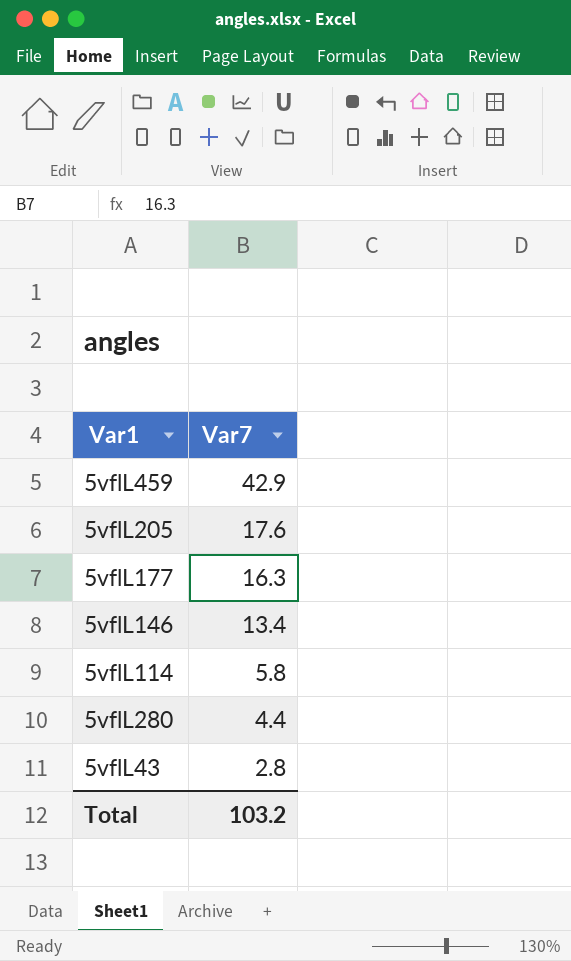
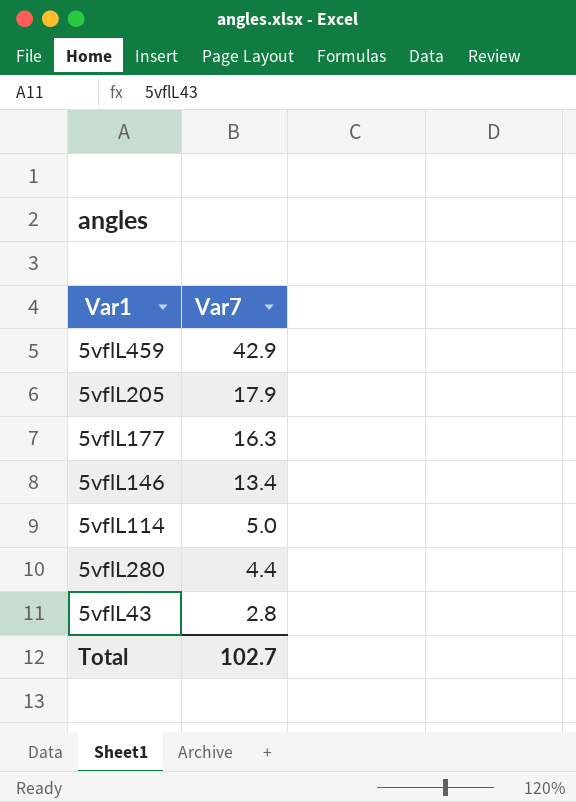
5vflL205 | Var7: 17.6 -> 17.9
5vflL114 | Var7: 5.8 -> 5.0
Total | Var7: 103.2 -> 102.7

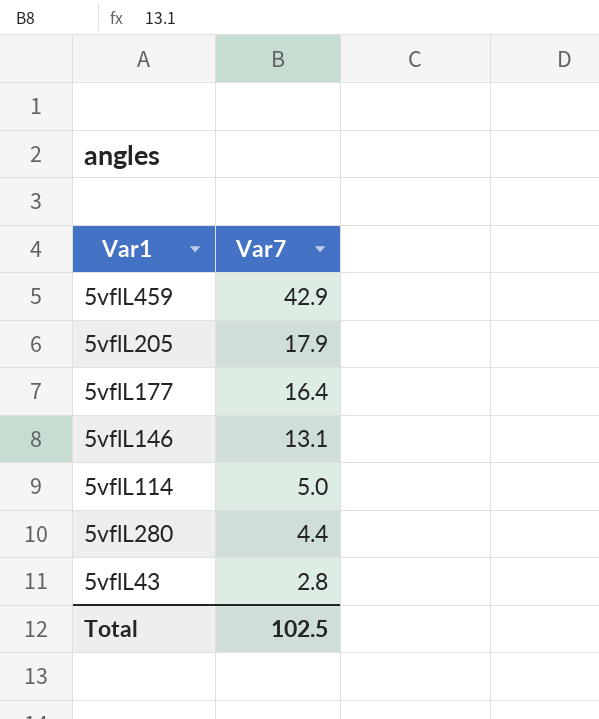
5vflL177 | Var7: 16.3 -> 16.4
5vflL146 | Var7: 13.4 -> 13.1
Total | Var7: 102.7 -> 102.5

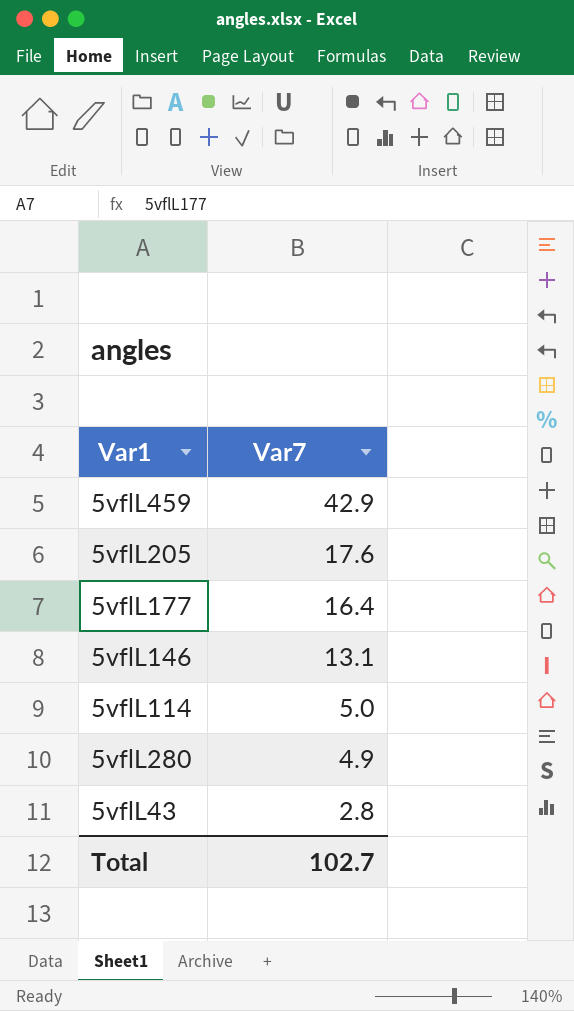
5vflL205 | Var7: 17.9 -> 17.6
5vflL280 | Var7: 4.4 -> 4.9
Total | Var7: 102.5 -> 102.7

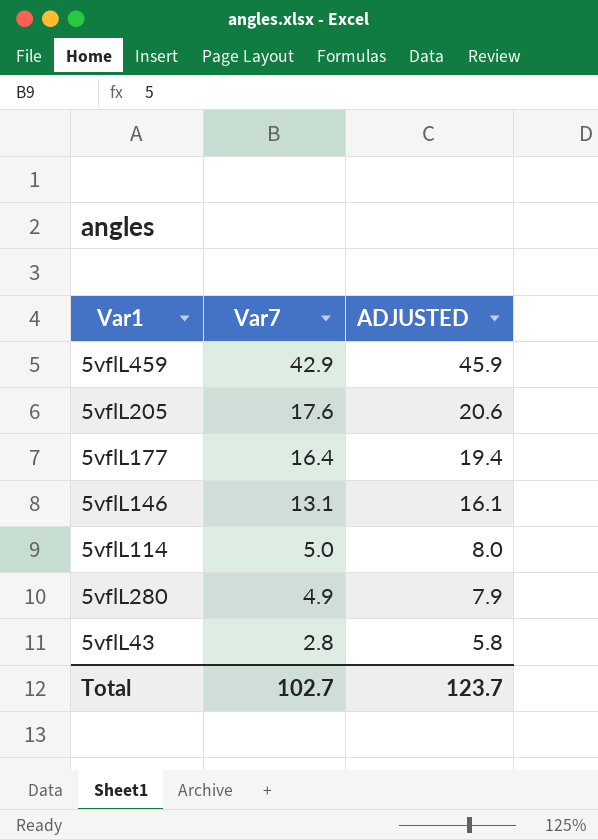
column ADJUSTED | formula: none -> [Var7] + 3

